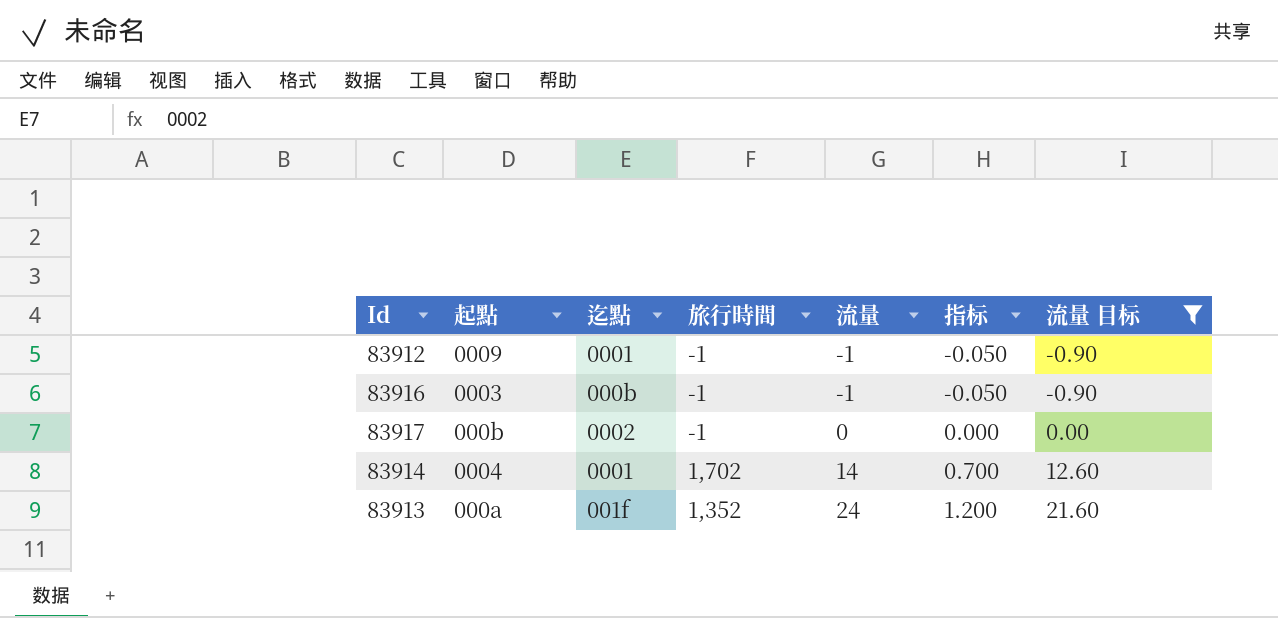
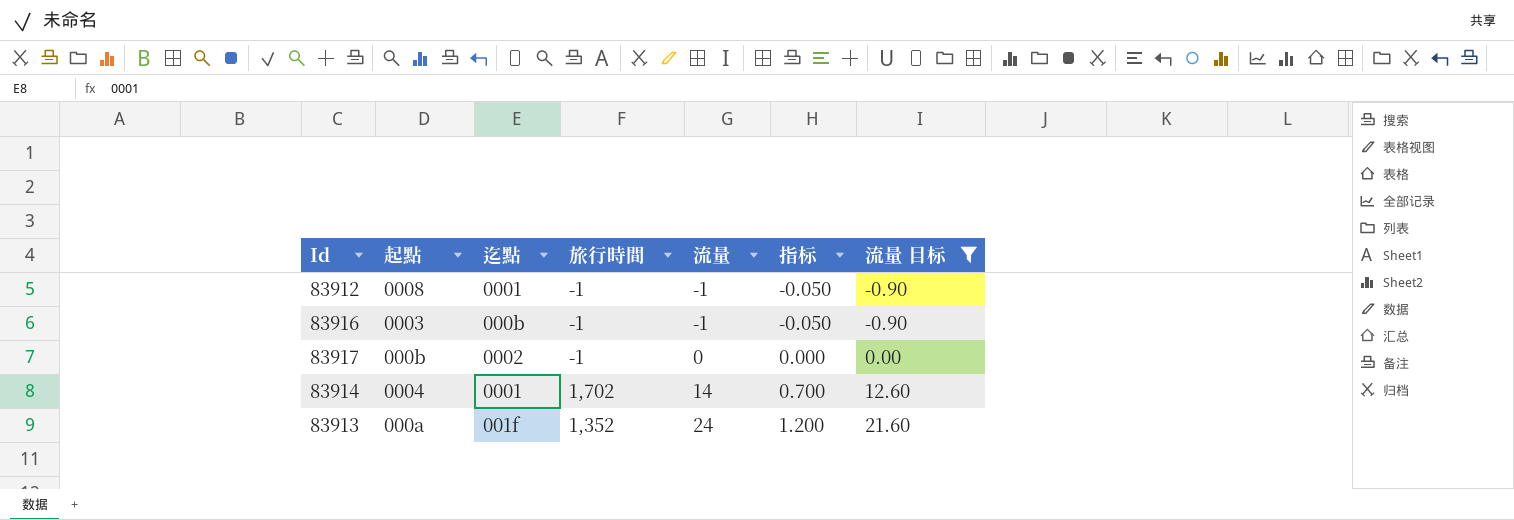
83912 | 起點: 0009 -> 0008

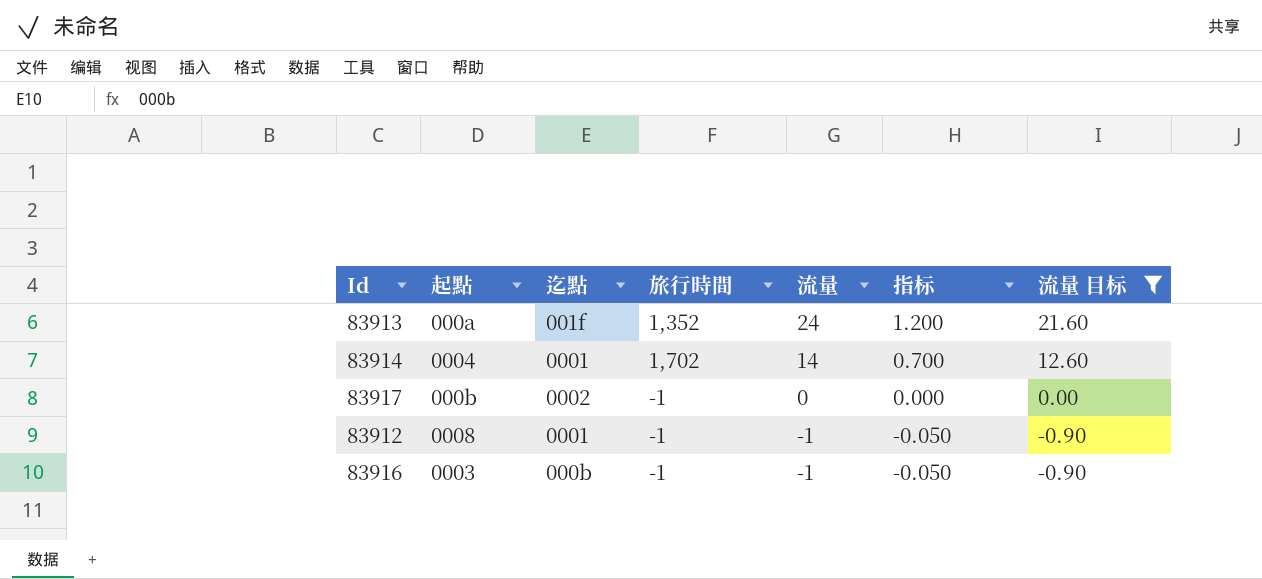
row order: 流量 ascending -> 流量 descending

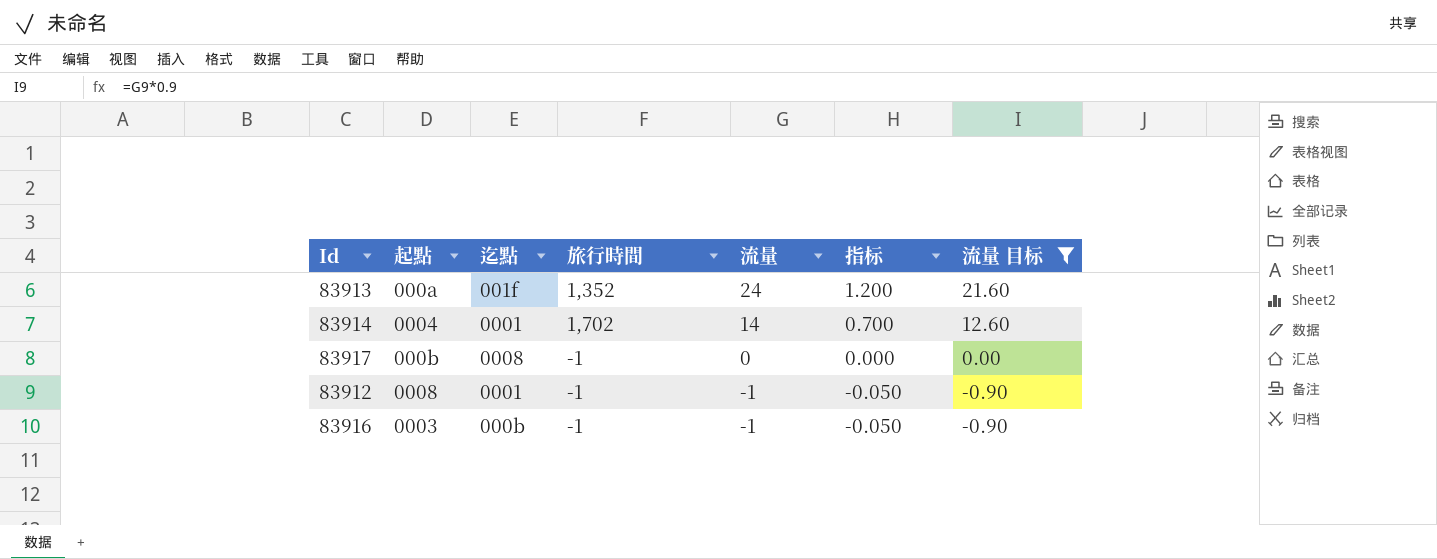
83917 | 迄點: 0002 -> 0008

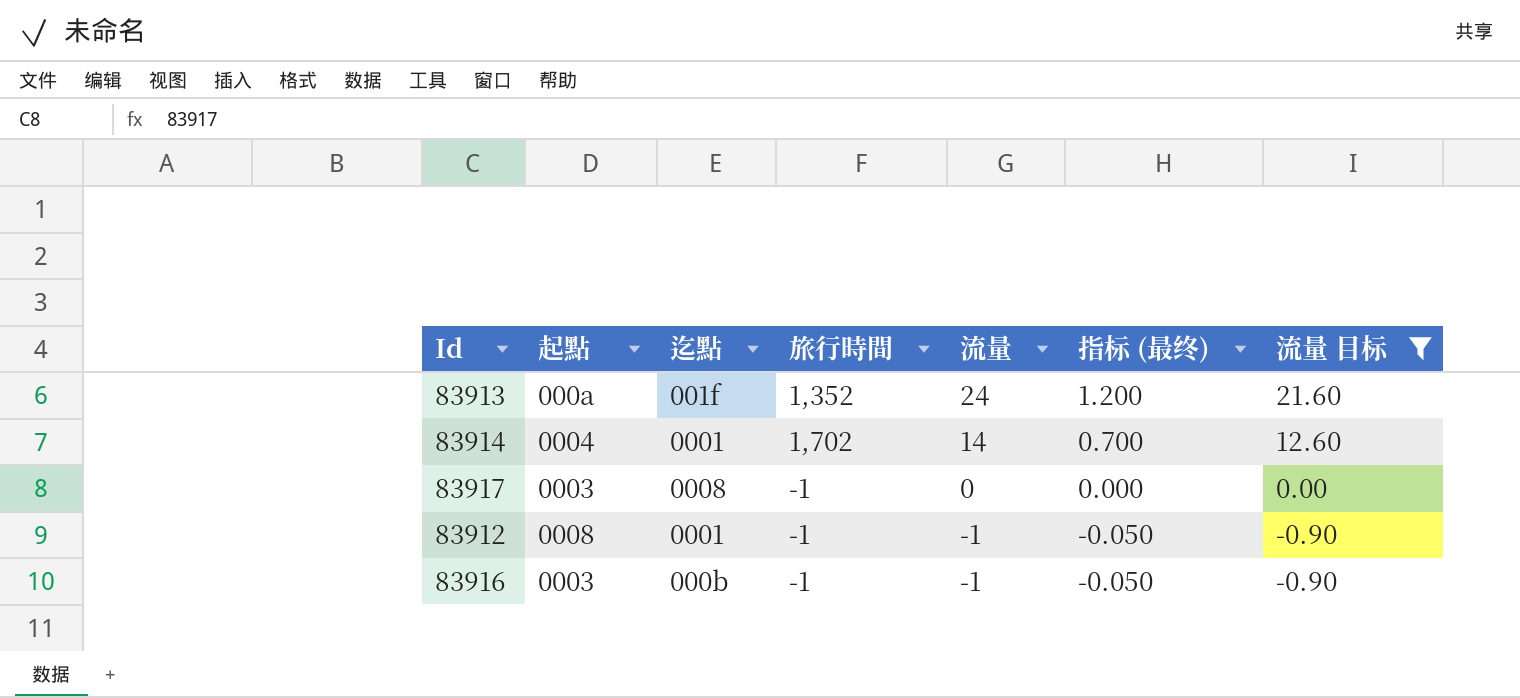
column name: 指标 -> 指标 (最终)
83917 | 起點: 000b -> 0003

